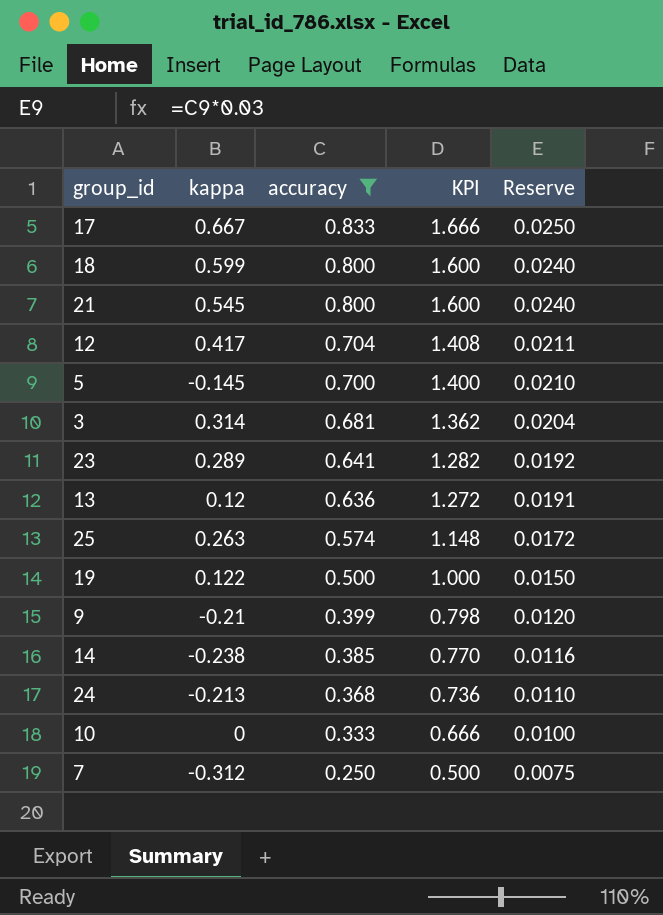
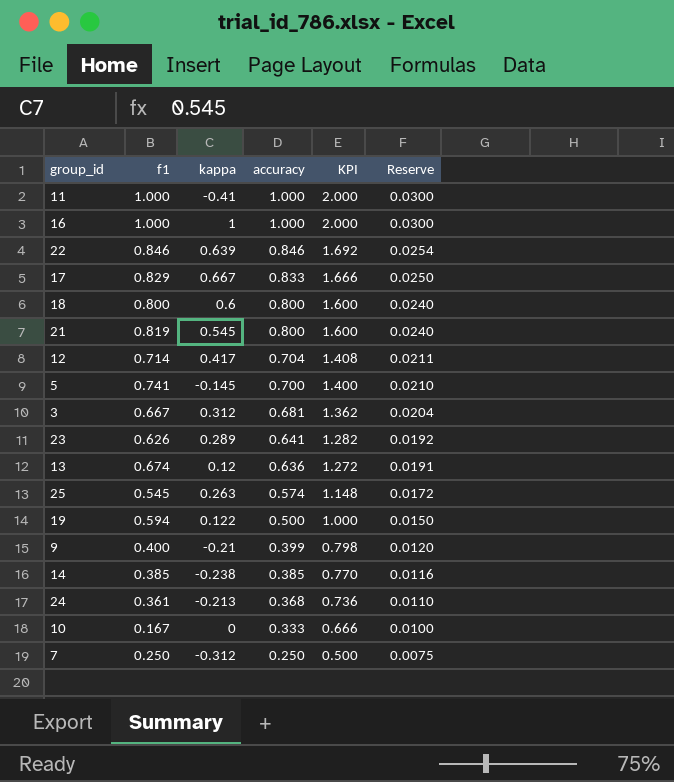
filter: accuracy <= 0.833 -> none
column f1 | position: none -> 2
18 | kappa: 0.599 -> 0.6
3 | kappa: 0.314 -> 0.312

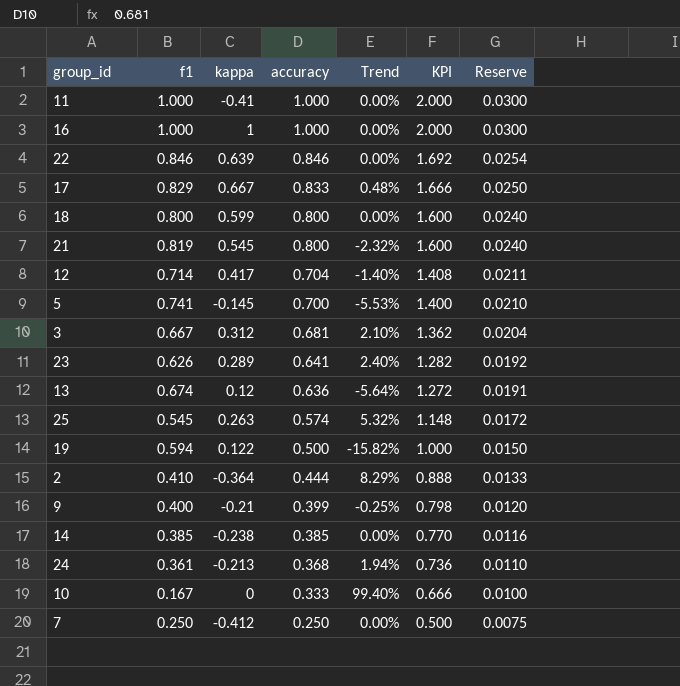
column Trend | formula: none -> ([accuracy] - [f1]) / [f1]
18 | kappa: 0.6 -> 0.599
row 2: none -> 0.410 | -0.364 | 0.444 | 8.29% | 0.888 | 0.0133
7 | kappa: -0.312 -> -0.412

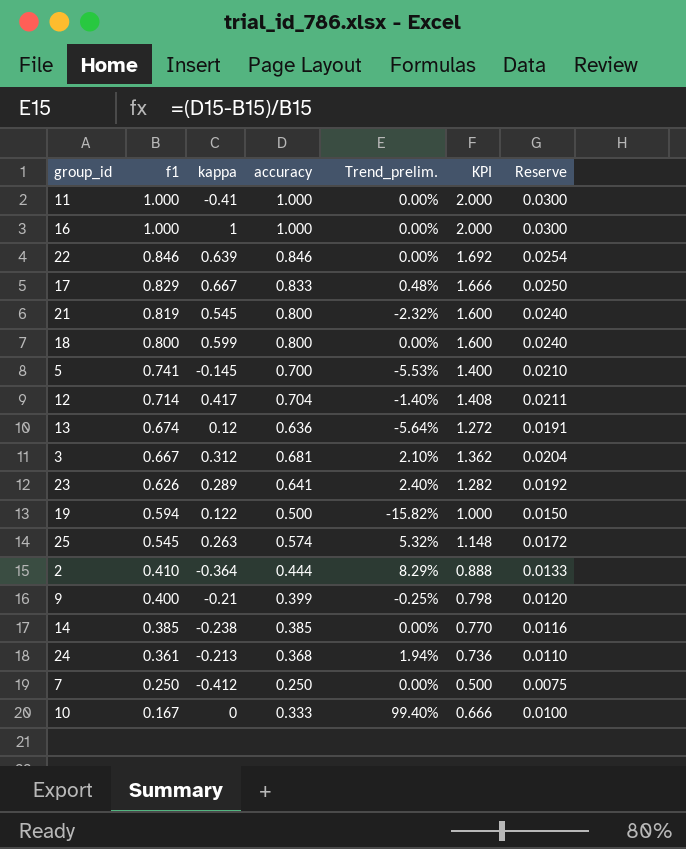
row order: accuracy descending -> f1 descending
column name: Trend -> Trend_prelim.

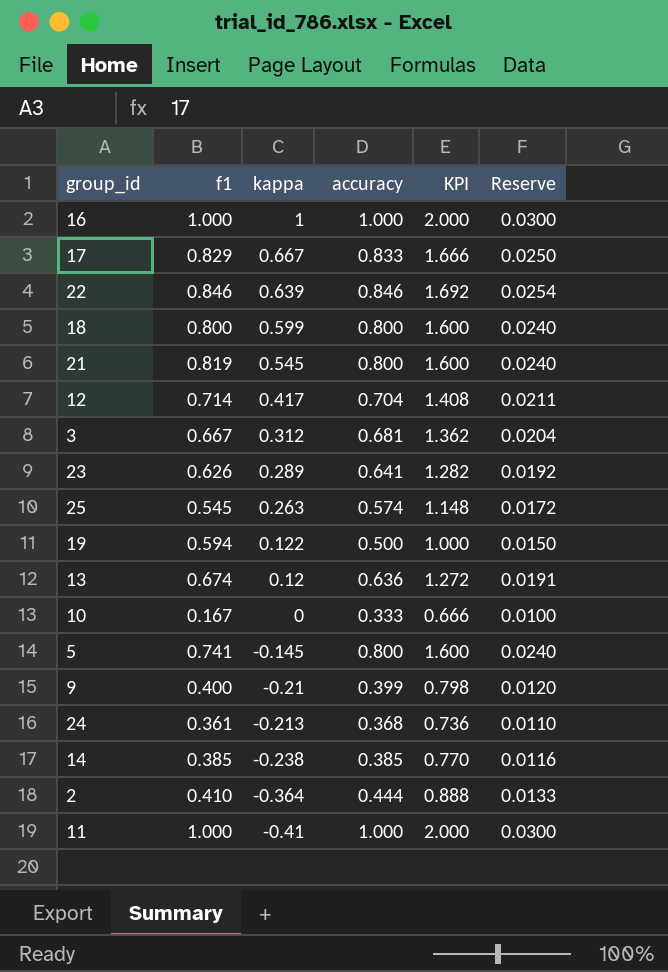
row order: f1 descending -> kappa descending
column Trend_prelim. | formula: ([accuracy] - [f1]) / [f1] -> none
row 7: 0.250 | -0.412 | 0.250 | 0.00% | 0.500 | 0.0075 -> none
5 | accuracy: 0.700 -> 0.800
5 | KPI: 1.400 -> 1.600
5 | Reserve: 0.0210 -> 0.0240

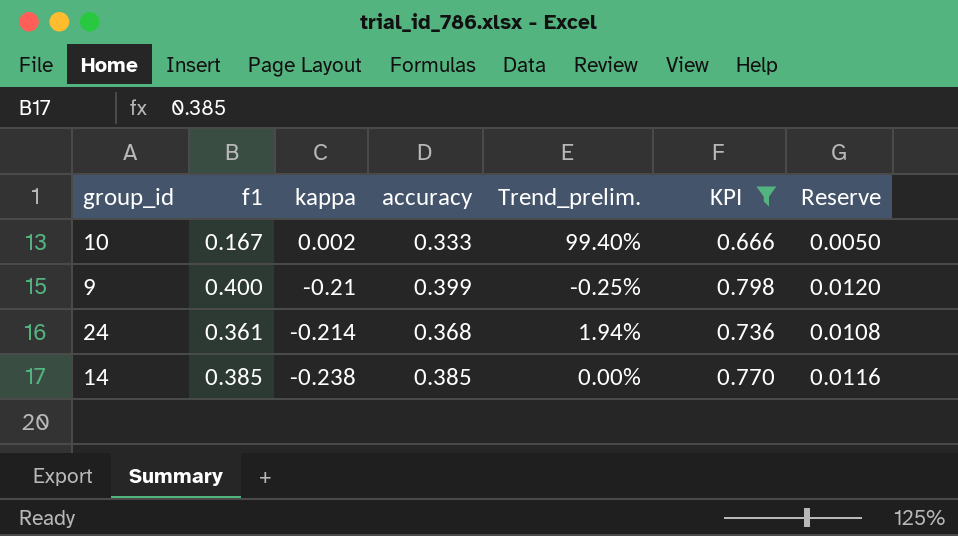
filter: none -> KPI <= 0.798
column Trend_prelim. | formula: none -> ([accuracy] - [f1]) / [f1]
column Reserve | formula: [accuracy] * 0.03 -> [f1] * 0.03
10 | kappa: 0 -> 0.002
24 | kappa: -0.213 -> -0.214

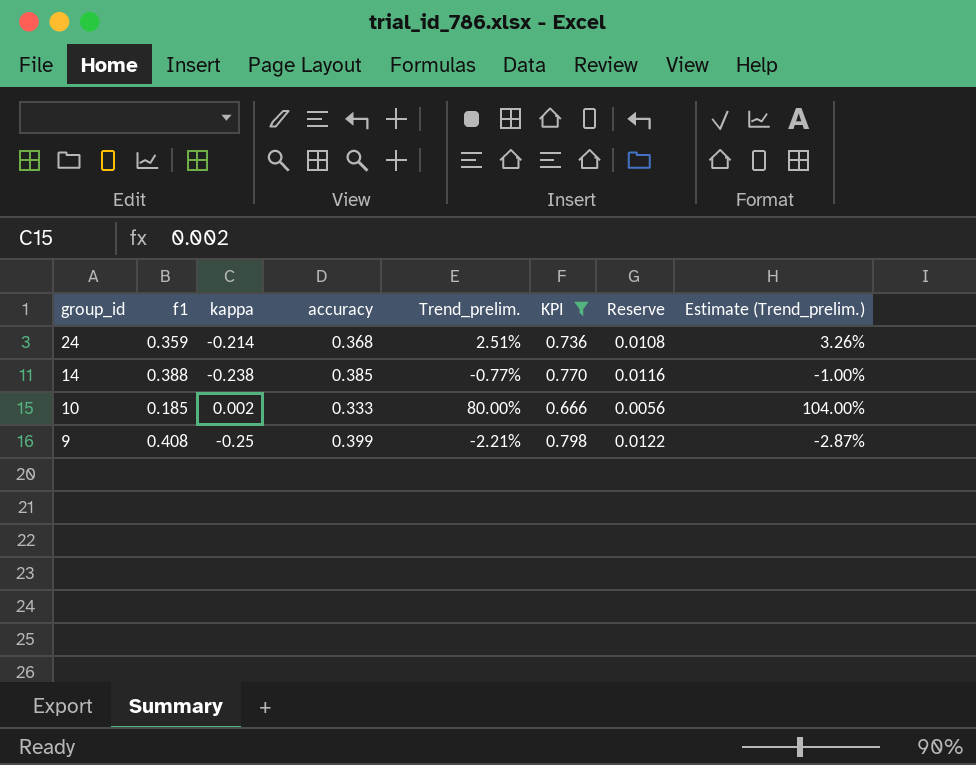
row order: kappa descending -> group_id descending
column Estimate (Trend_prelim.) | formula: none -> [Trend_prelim.] * 1.3
24 | f1: 0.361 -> 0.359
24 | Trend_prelim.: 1.94% -> 2.51%
14 | f1: 0.385 -> 0.388
14 | Trend_prelim.: 0.00% -> -0.77%
10 | f1: 0.167 -> 0.185
10 | Trend_prelim.: 99.40% -> 80.00%
10 | Reserve: 0.0050 -> 0.0056
9 | f1: 0.400 -> 0.408
9 | kappa: -0.21 -> -0.25
9 | Trend_prelim.: -0.25% -> -2.21%
9 | Reserve: 0.0120 -> 0.0122

